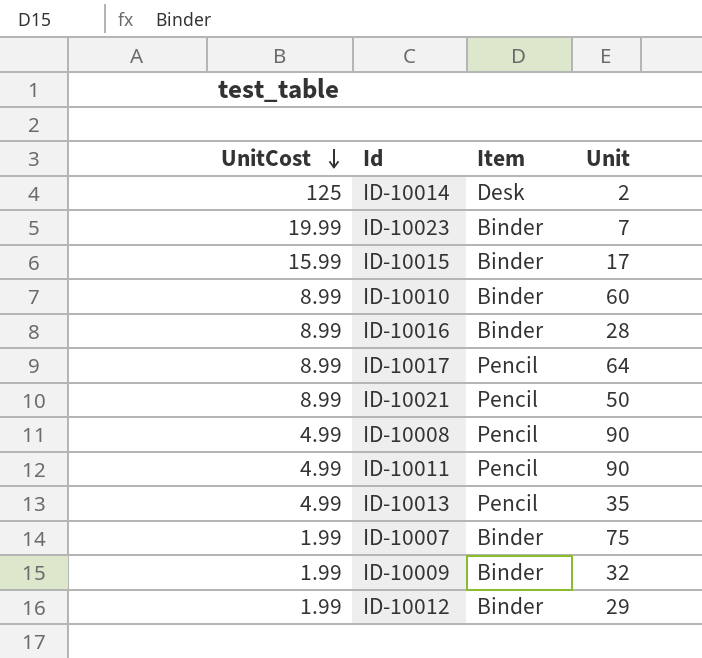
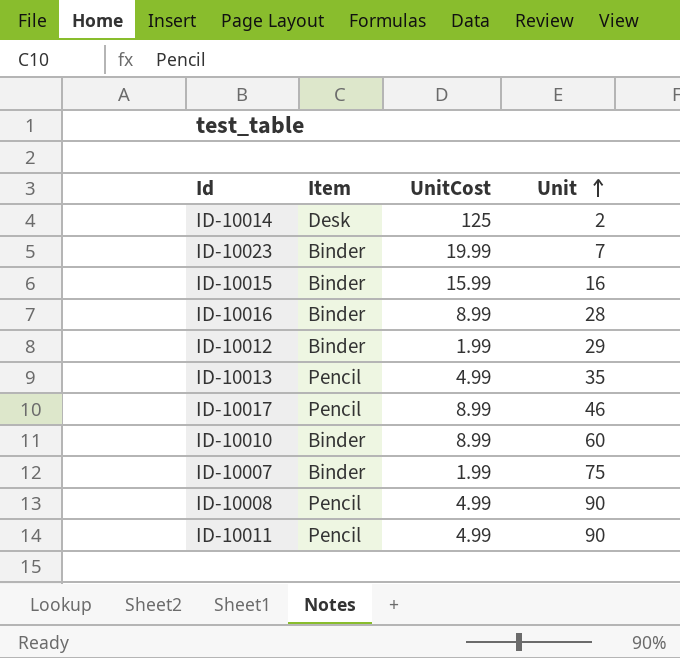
row order: UnitCost descending -> Unit ascending
column UnitCost | position: 1 -> 3
row ID-10021: 8.99 | Pencil | 50 -> none
row ID-10009: 1.99 | Binder | 32 -> none
ID-10015 | Unit: 17 -> 16
ID-10017 | Unit: 64 -> 46

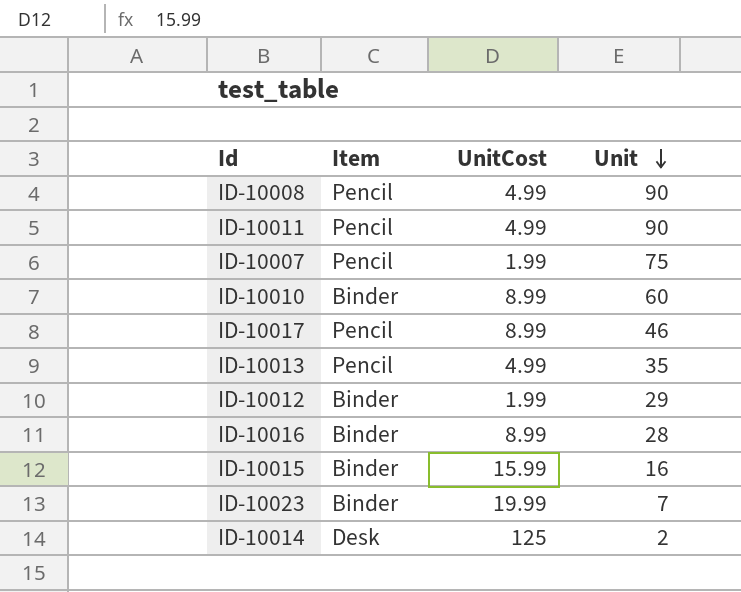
row order: Unit ascending -> Unit descending
ID-10007 | Item: Binder -> Pencil

